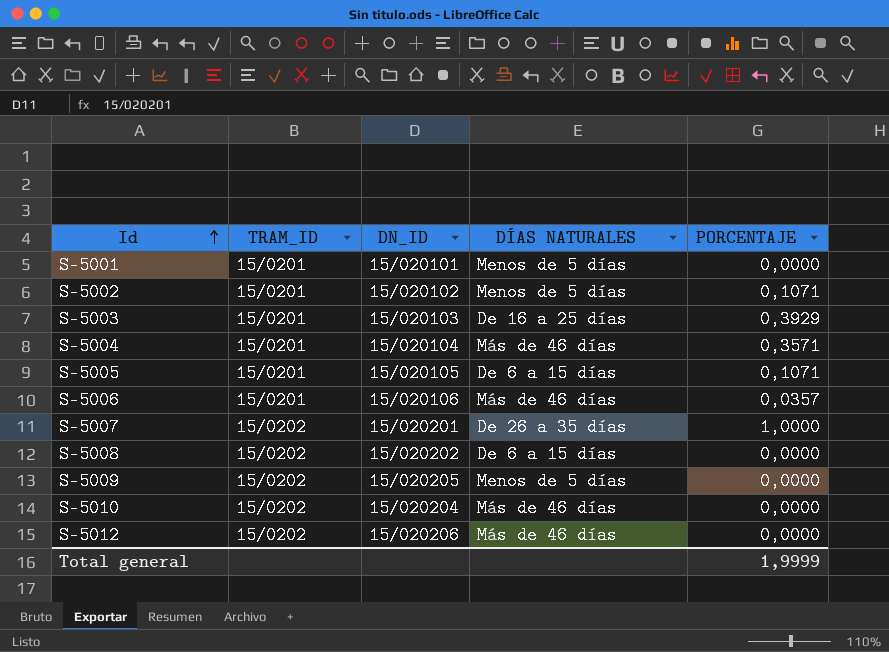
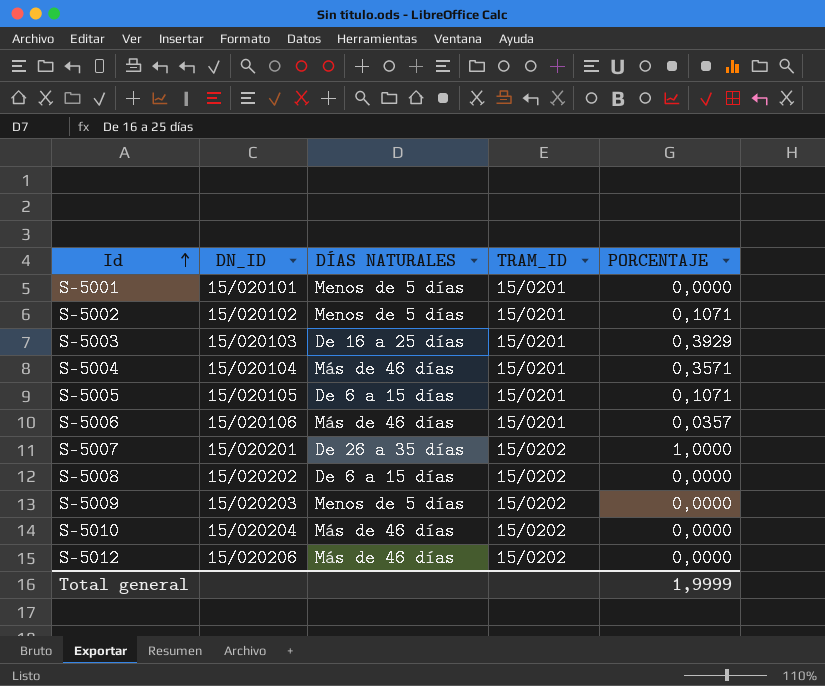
column TRAM_ID | position: 2 -> 4
S-5009 | DN_ID: 15/020205 -> 15/020203

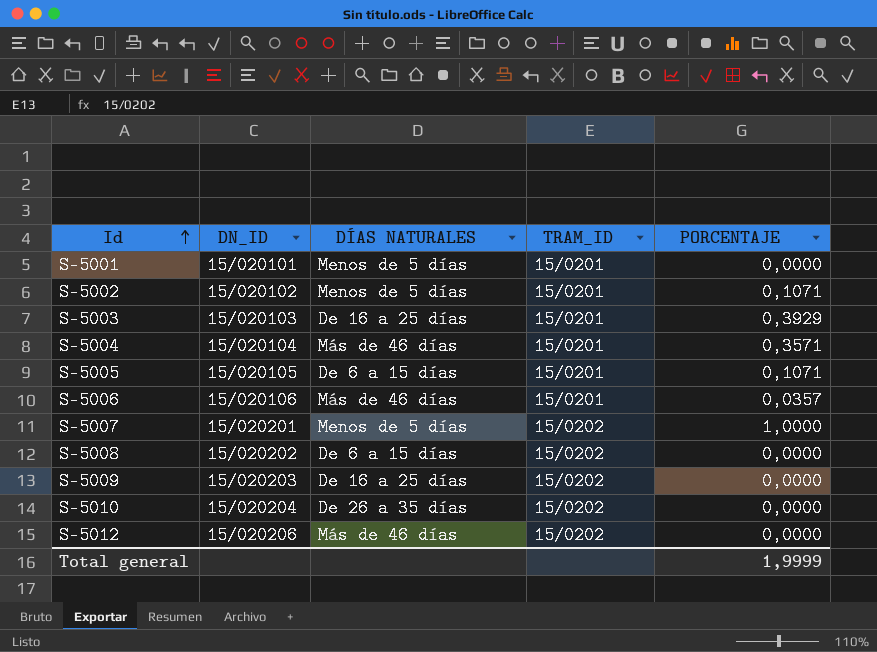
S-5007 | DÍAS NATURALES: De 26 a 35 días -> Menos de 5 días
S-5009 | DÍAS NATURALES: Menos de 5 días -> De 16 a 25 días
S-5010 | DÍAS NATURALES: Más de 46 días -> De 26 a 35 días

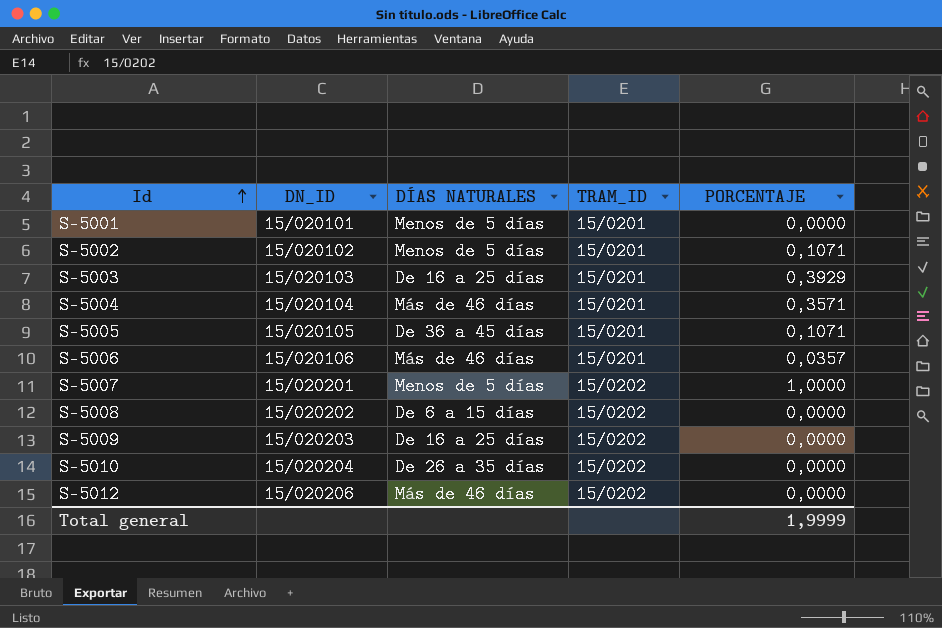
S-5005 | DÍAS NATURALES: De 6 a 15 días -> De 36 a 45 días

